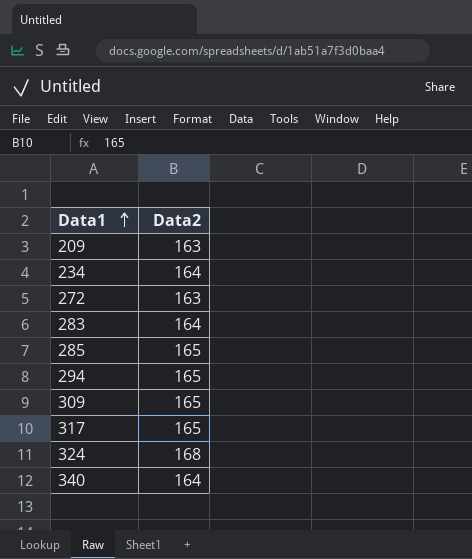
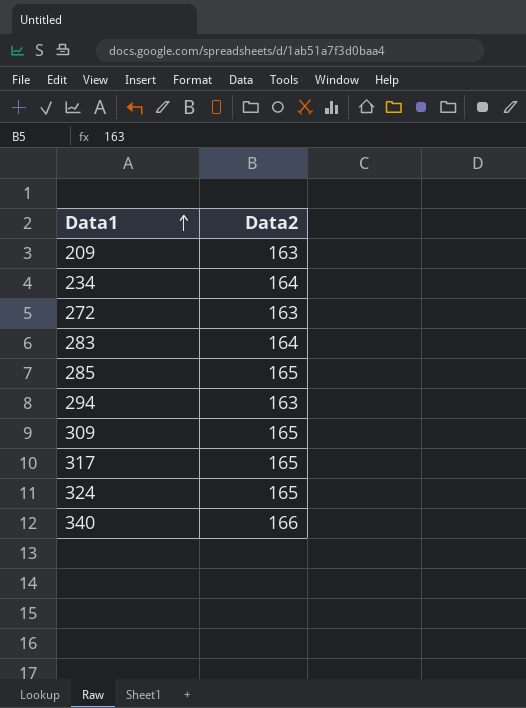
294 | Data2: 165 -> 163
324 | Data2: 168 -> 165
340 | Data2: 164 -> 166

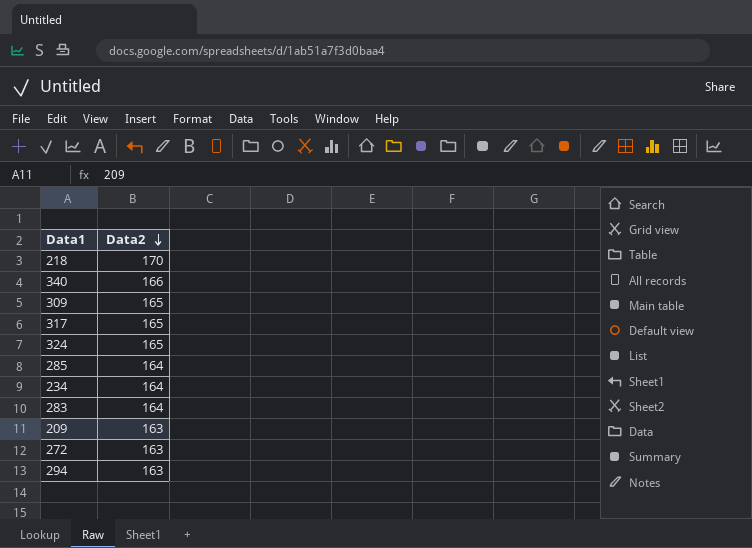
row order: Data1 ascending -> Data2 descending
row 218: none -> 170
285 | Data2: 165 -> 164

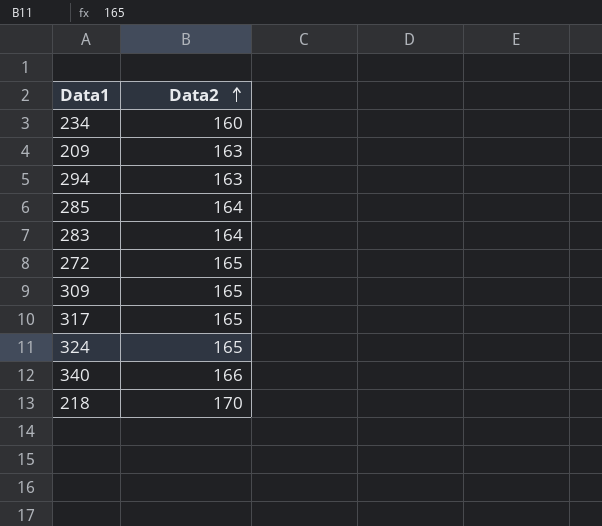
row order: Data2 descending -> Data2 ascending
234 | Data2: 164 -> 160
272 | Data2: 163 -> 165

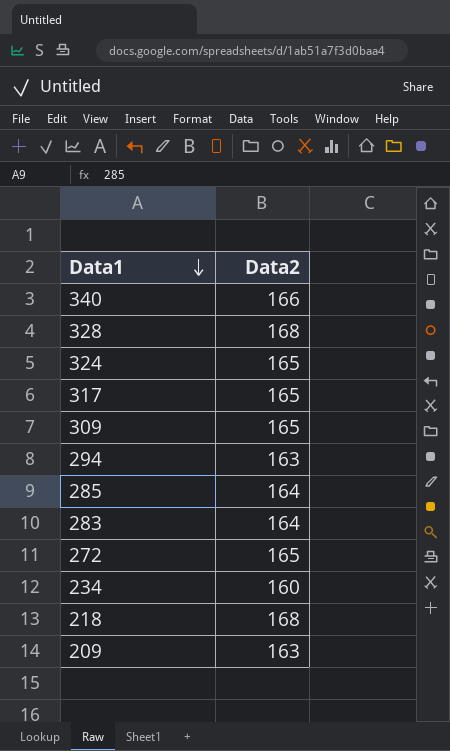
row order: Data2 ascending -> Data1 descending
row 328: none -> 168
218 | Data2: 170 -> 168

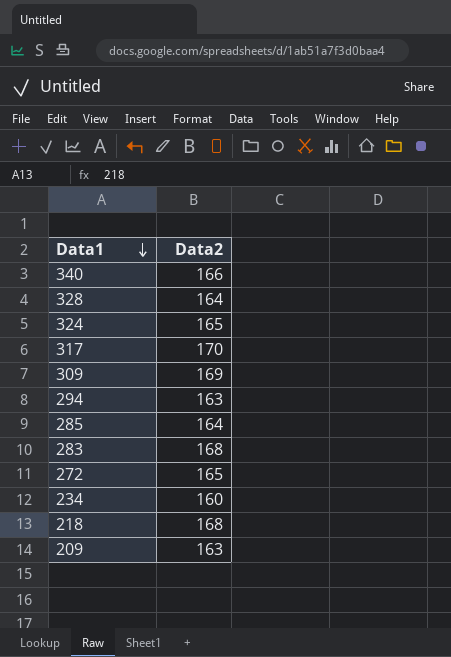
328 | Data2: 168 -> 164
317 | Data2: 165 -> 170
309 | Data2: 165 -> 169
283 | Data2: 164 -> 168

